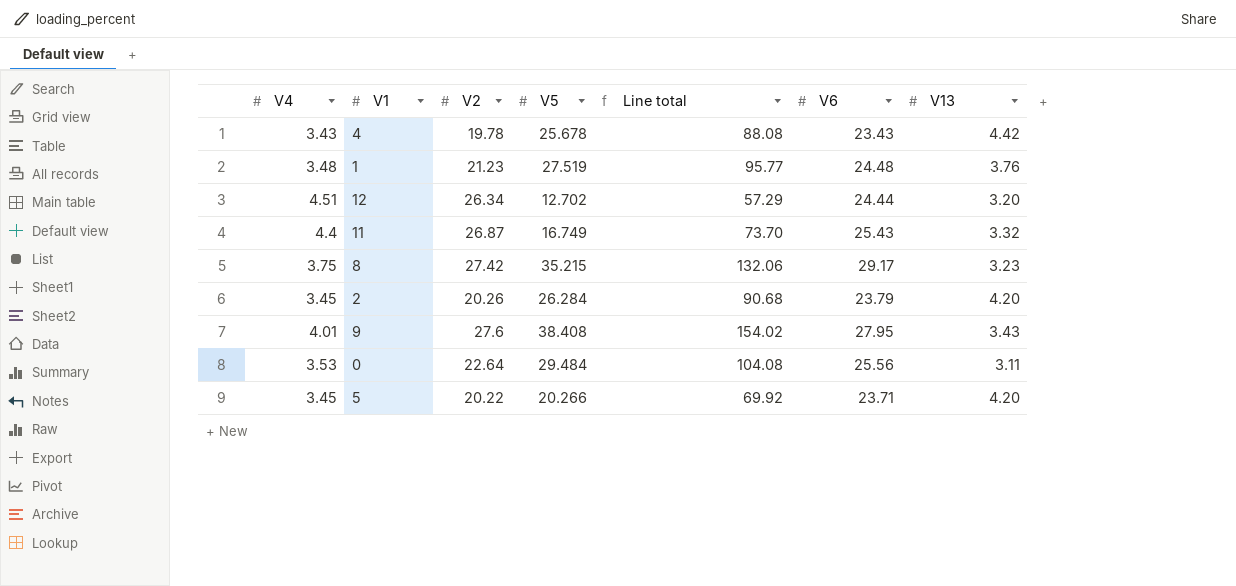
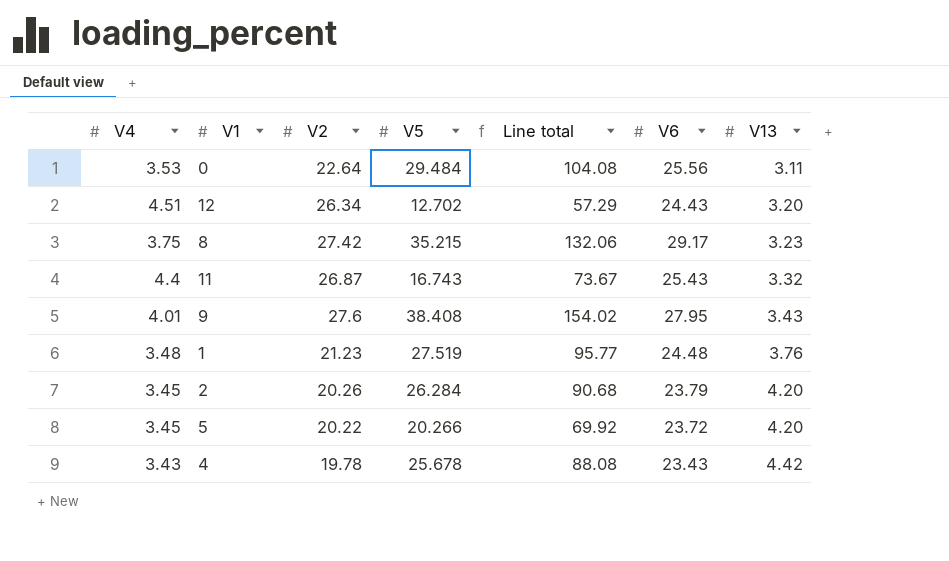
row order: none -> V13 ascending
12 | V6: 24.44 -> 24.43
11 | V5: 16.749 -> 16.743
11 | Line total: 73.70 -> 73.67
5 | V6: 23.71 -> 23.72

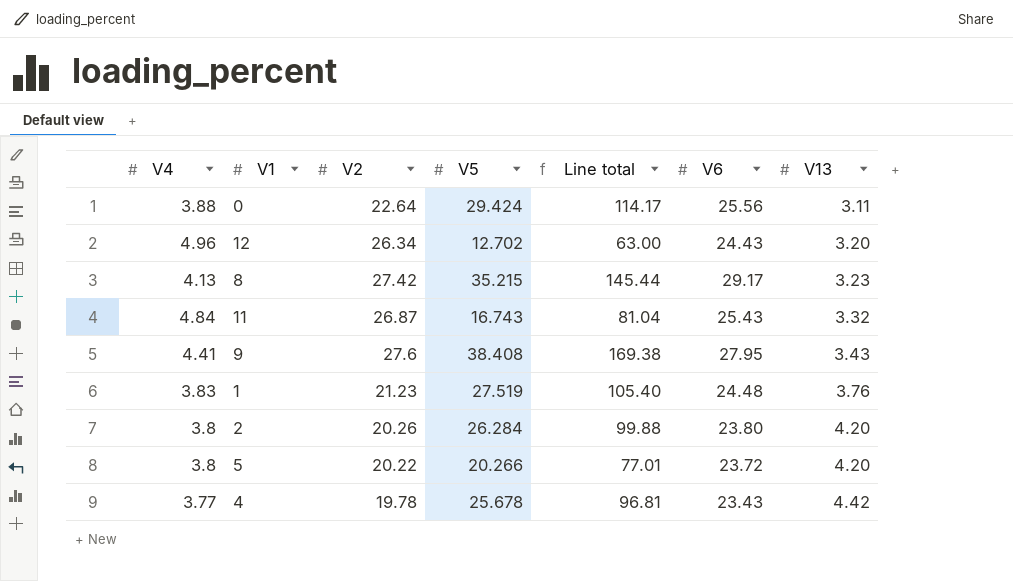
0 | V4: 3.53 -> 3.88
0 | V5: 29.484 -> 29.424
0 | Line total: 104.08 -> 114.17
12 | V4: 4.51 -> 4.96
12 | Line total: 57.29 -> 63.00
8 | V4: 3.75 -> 4.13
8 | Line total: 132.06 -> 145.44
11 | V4: 4.4 -> 4.84
11 | Line total: 73.67 -> 81.04
9 | V4: 4.01 -> 4.41
9 | Line total: 154.02 -> 169.38
1 | V4: 3.48 -> 3.83
1 | Line total: 95.77 -> 105.40
2 | V4: 3.45 -> 3.8
2 | Line total: 90.68 -> 99.88
2 | V6: 23.79 -> 23.80
5 | V4: 3.45 -> 3.8
5 | Line total: 69.92 -> 77.01
4 | V4: 3.43 -> 3.77
4 | Line total: 88.08 -> 96.81

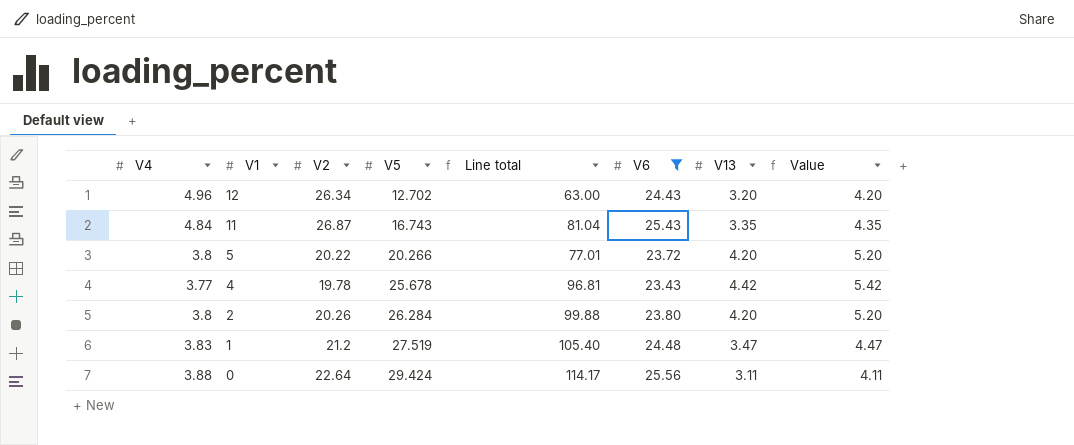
filter: none -> V6 <= 25.56
row order: V13 ascending -> V1 descending
column Value | formula: none -> [V13] + 1
11 | V13: 3.32 -> 3.35
1 | V2: 21.23 -> 21.2
1 | V13: 3.76 -> 3.47

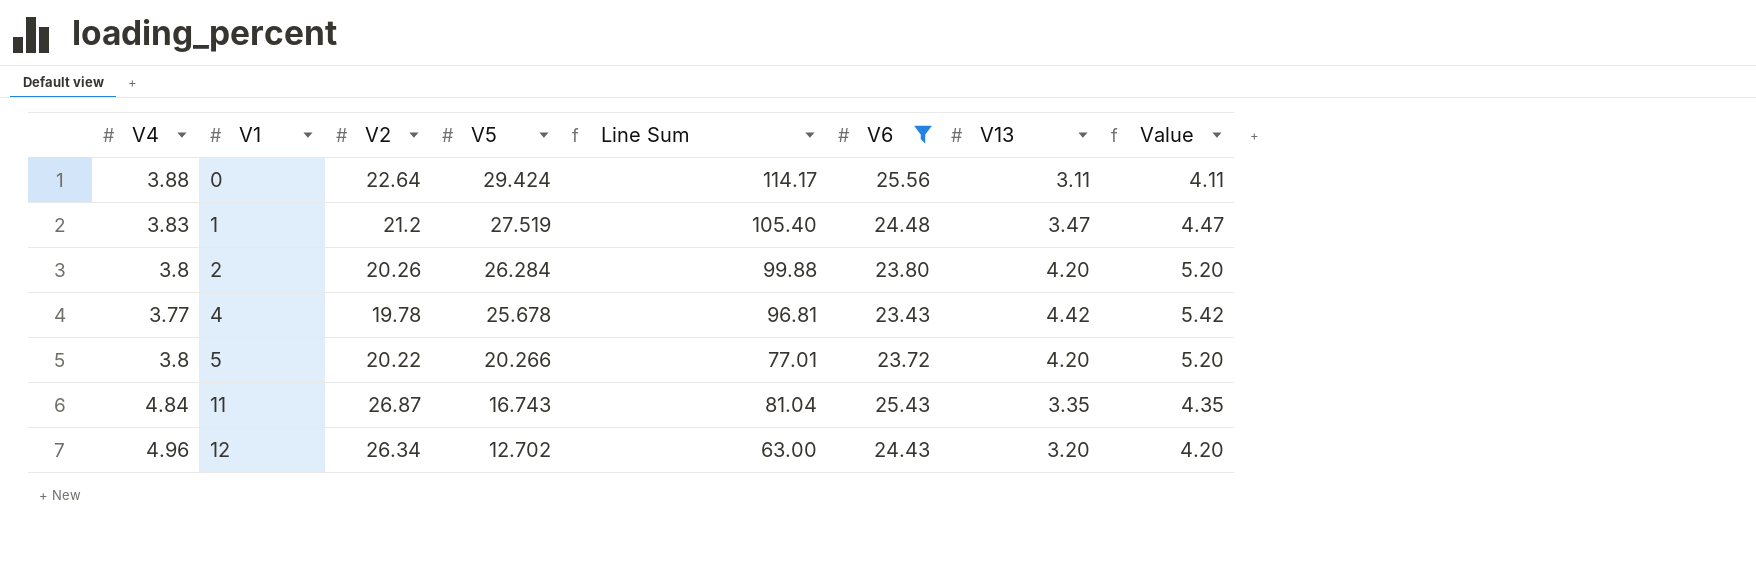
row order: V1 descending -> V1 ascending
column name: Line total -> Line Sum

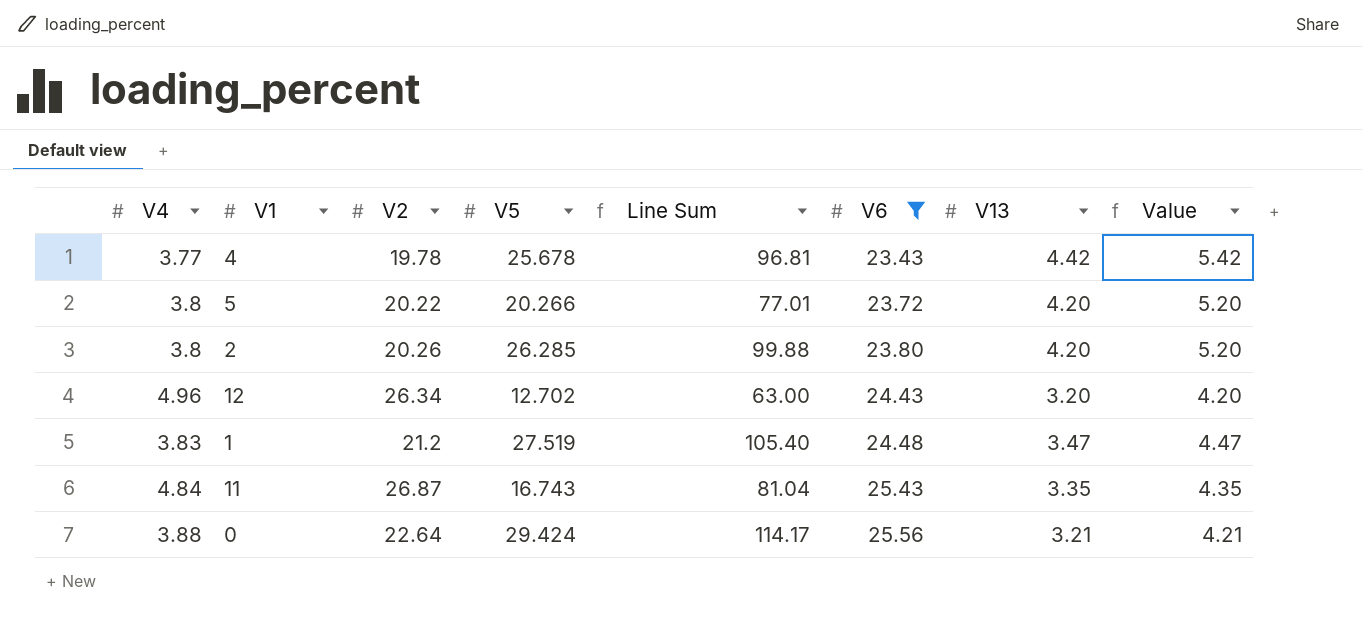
row order: V1 ascending -> V6 ascending
2 | V5: 26.284 -> 26.285
0 | V13: 3.11 -> 3.21
0 | Value: 4.11 -> 4.21

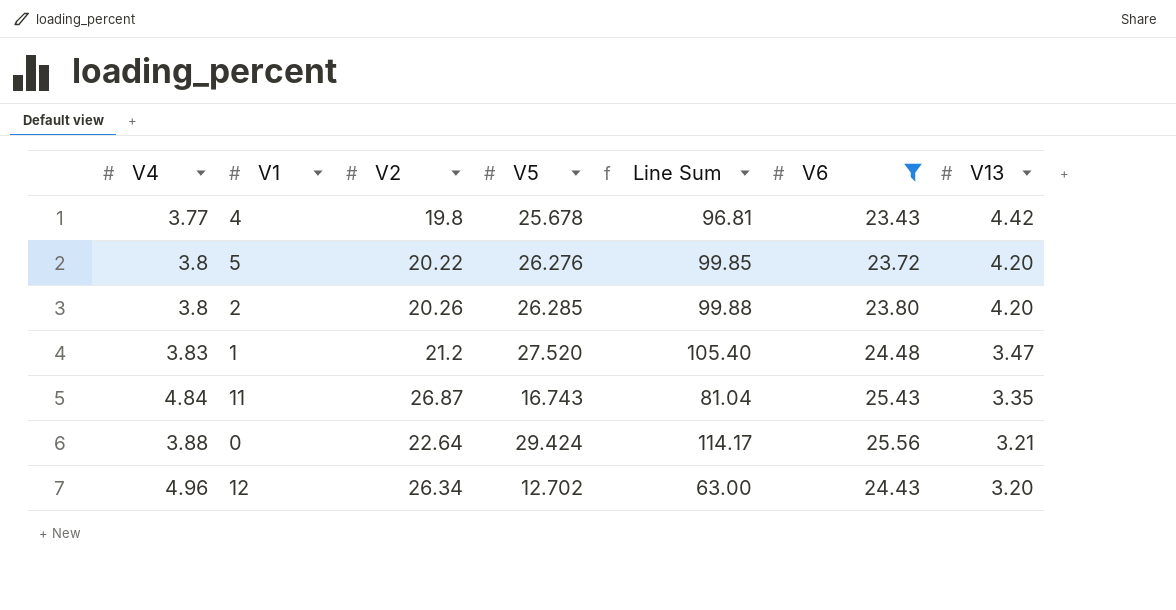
row order: V6 ascending -> V13 descending
column Value | formula: [V13] + 1 -> none
4 | V2: 19.78 -> 19.8
5 | V5: 20.266 -> 26.276
5 | Line Sum: 77.01 -> 99.85
1 | V5: 27.519 -> 27.520

